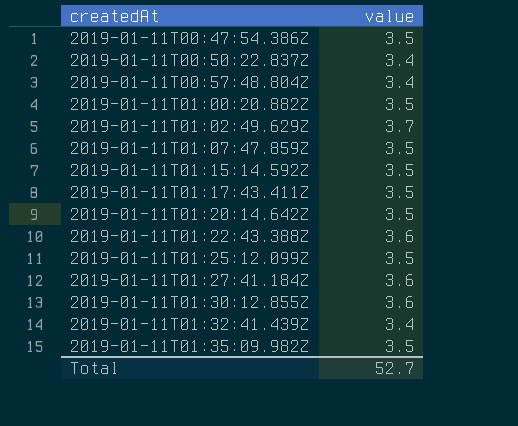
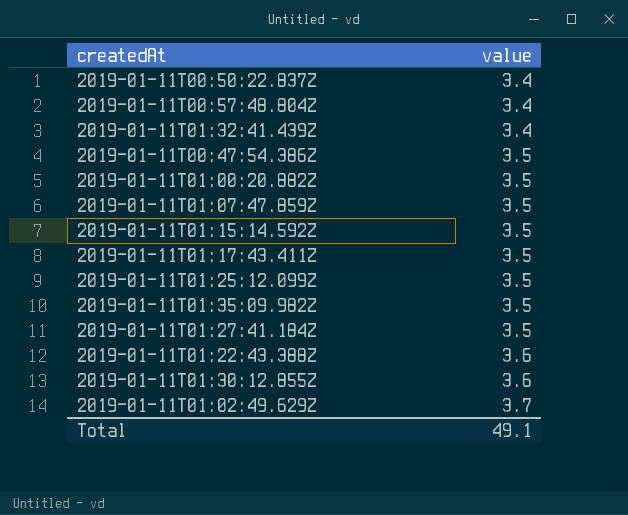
row order: createdAt ascending -> value ascending
row 2019-01-11T01:20:14.642Z: 3.5 -> none
2019-01-11T01:27:41.184Z | value: 3.6 -> 3.5
Total | value: 52.7 -> 49.1

